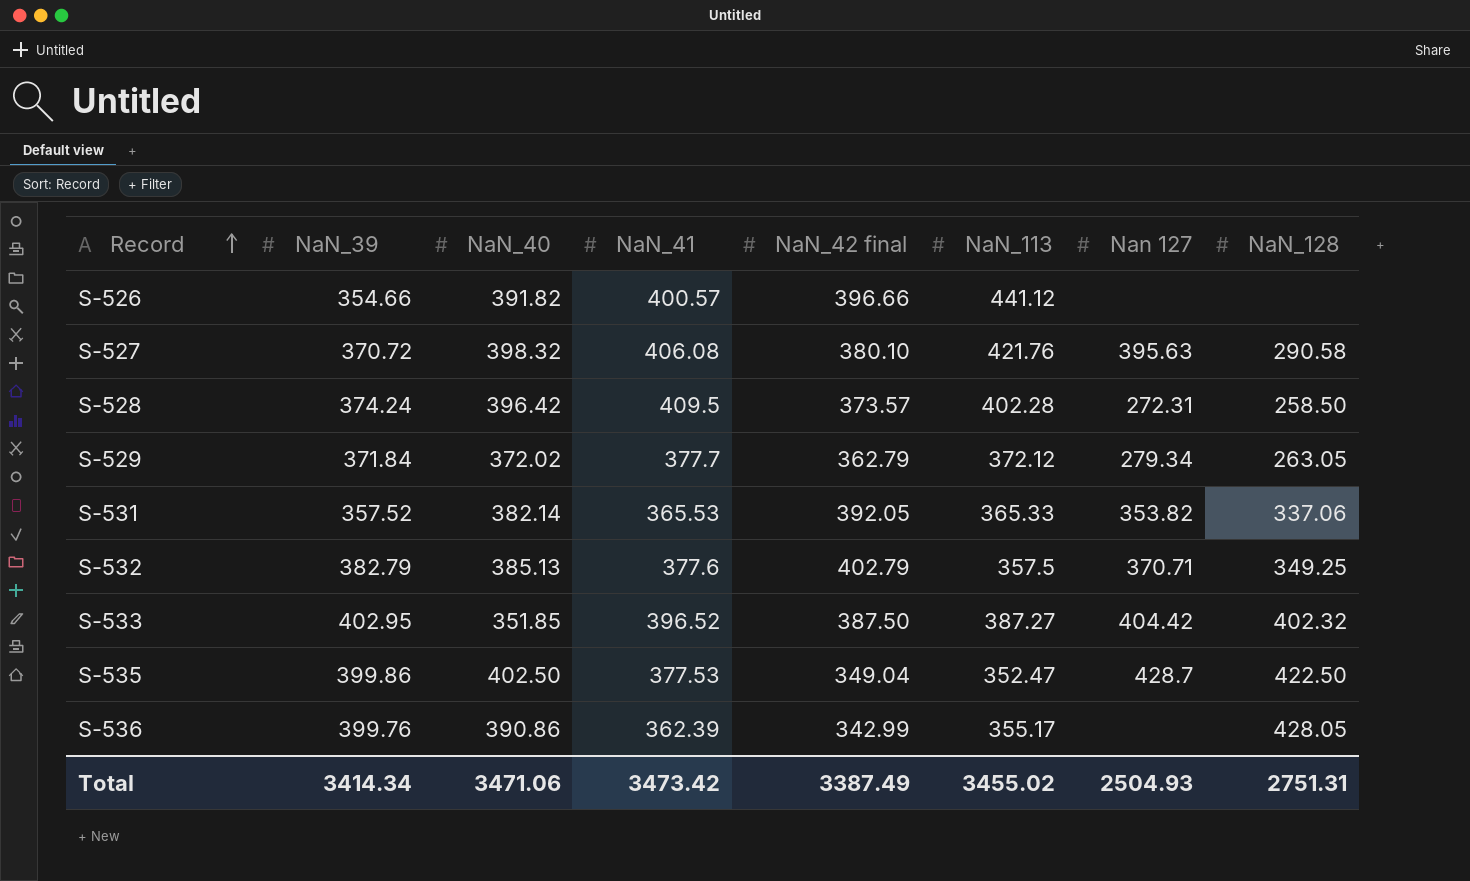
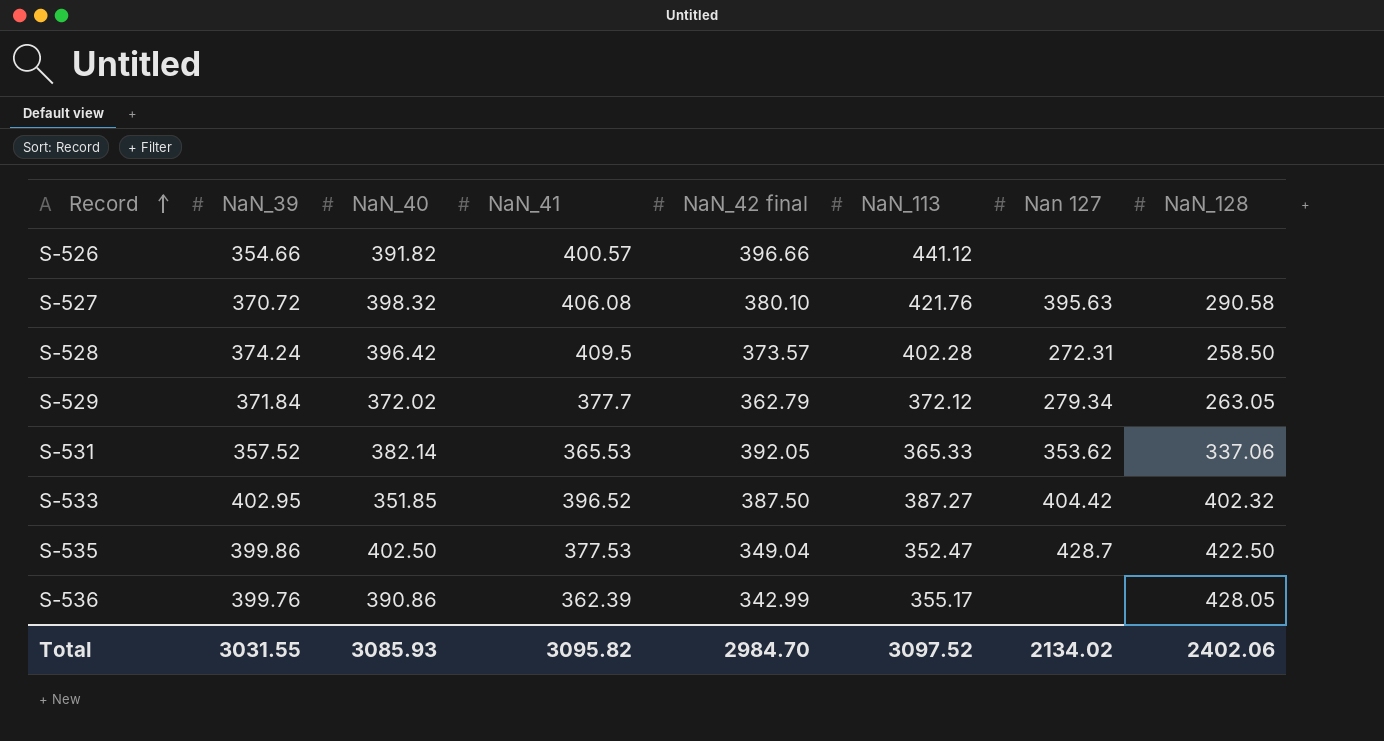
row S-532: 382.79 | 385.13 | 377.6 | 402.79 | 357.5 | 370.71 | 349.25 -> none
S-531 | Nan 127: 353.82 -> 353.62
Total | NaN_39: 3414.34 -> 3031.55
Total | NaN_40: 3471.06 -> 3085.93
Total | NaN_41: 3473.42 -> 3095.82
Total | NaN_42 final: 3387.49 -> 2984.70
Total | NaN_113: 3455.02 -> 3097.52
Total | Nan 127: 2504.93 -> 2134.02
Total | NaN_128: 2751.31 -> 2402.06

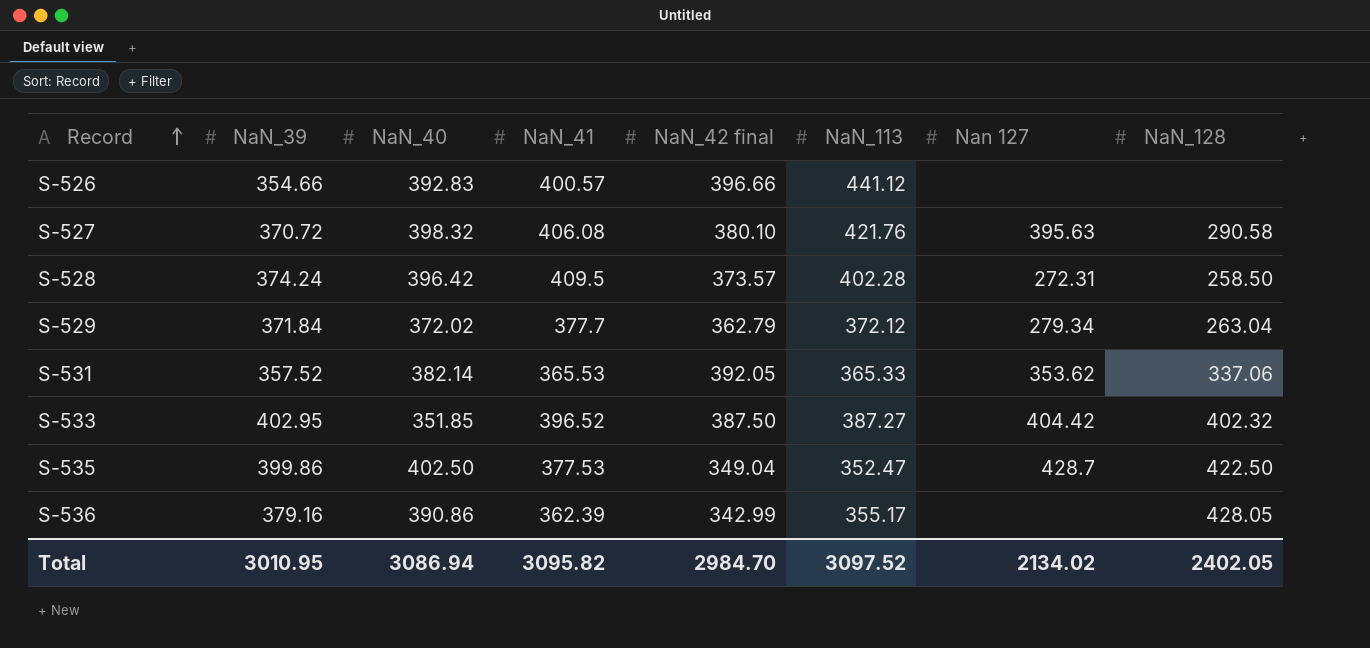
S-526 | NaN_40: 391.82 -> 392.83
S-529 | NaN_128: 263.05 -> 263.04
S-536 | NaN_39: 399.76 -> 379.16
Total | NaN_39: 3031.55 -> 3010.95
Total | NaN_40: 3085.93 -> 3086.94
Total | NaN_128: 2402.06 -> 2402.05

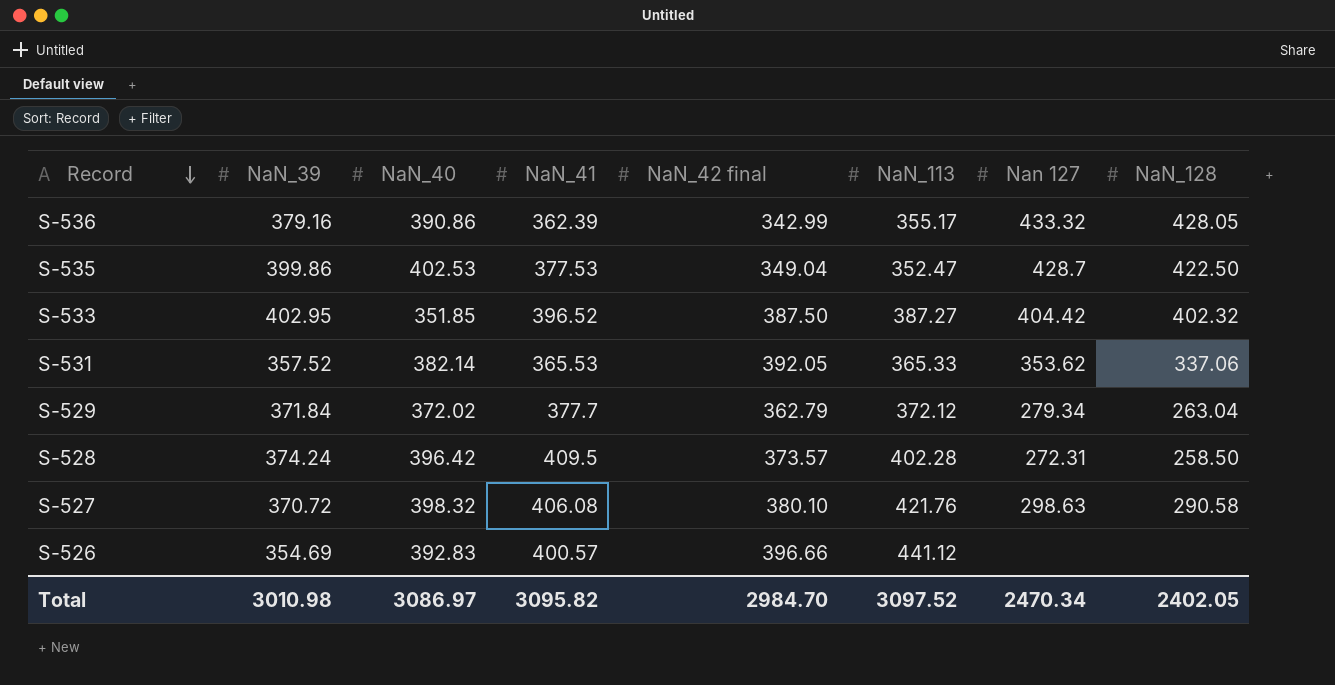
row order: Record ascending -> Record descending
S-536 | Nan 127: none -> 433.32
S-535 | NaN_40: 402.50 -> 402.53
S-527 | Nan 127: 395.63 -> 298.63
S-526 | NaN_39: 354.66 -> 354.69
Total | NaN_39: 3010.95 -> 3010.98
Total | NaN_40: 3086.94 -> 3086.97
Total | Nan 127: 2134.02 -> 2470.34

